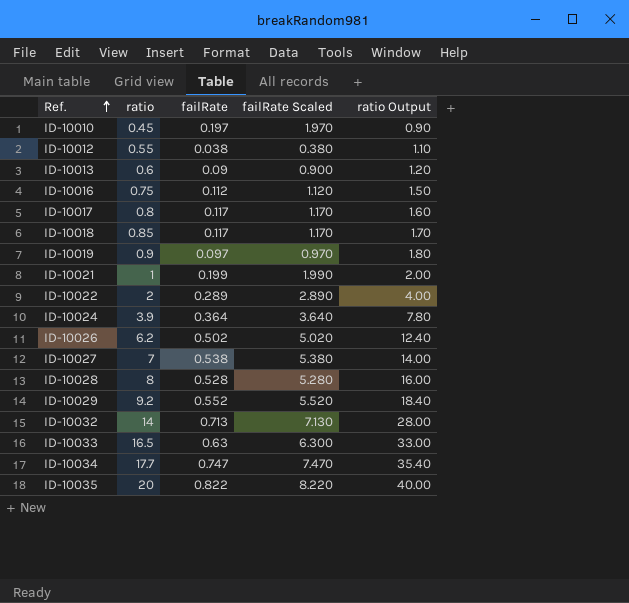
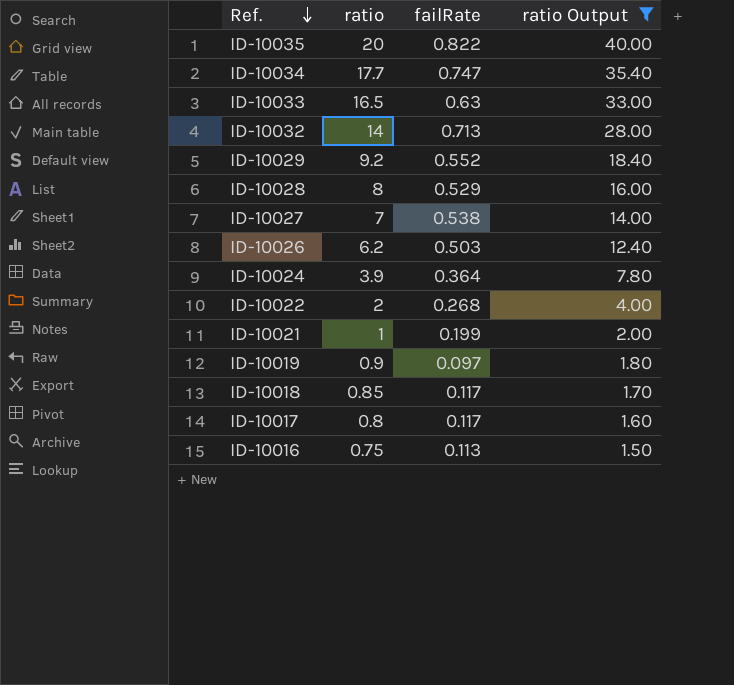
filter: none -> ratio Output >= 1.50
row order: Ref. ascending -> Ref. descending
column failRate Scaled | formula: [failRate] * 10 -> none
ID-10028 | failRate: 0.528 -> 0.529
ID-10026 | failRate: 0.502 -> 0.503
ID-10022 | failRate: 0.289 -> 0.268
ID-10016 | failRate: 0.112 -> 0.113

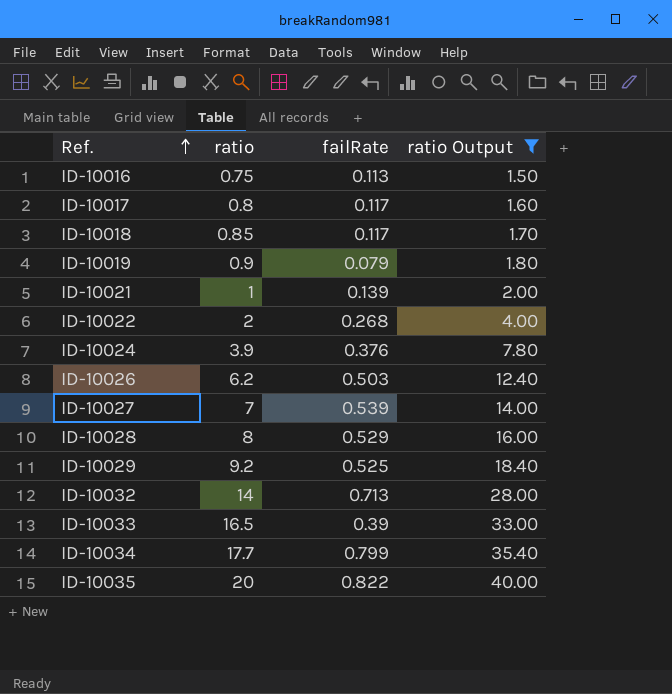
row order: Ref. descending -> Ref. ascending
ID-10019 | failRate: 0.097 -> 0.079
ID-10021 | failRate: 0.199 -> 0.139
ID-10024 | failRate: 0.364 -> 0.376
ID-10027 | failRate: 0.538 -> 0.539
ID-10029 | failRate: 0.552 -> 0.525
ID-10033 | failRate: 0.63 -> 0.39
ID-10034 | failRate: 0.747 -> 0.799

